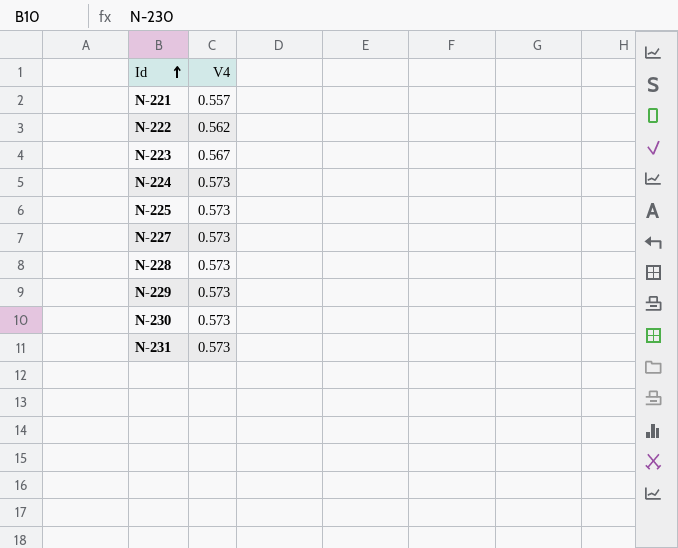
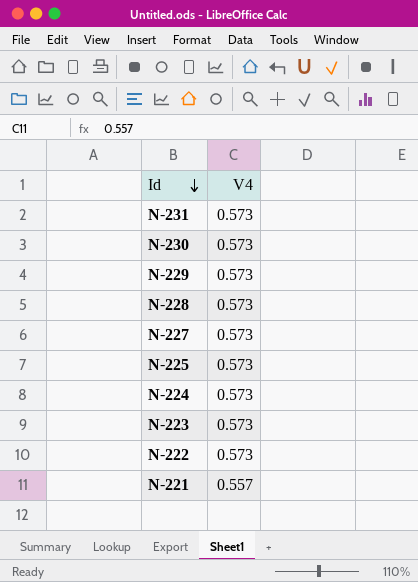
row order: Id ascending -> Id descending
N-223 | V4: 0.567 -> 0.573
N-222 | V4: 0.562 -> 0.573

